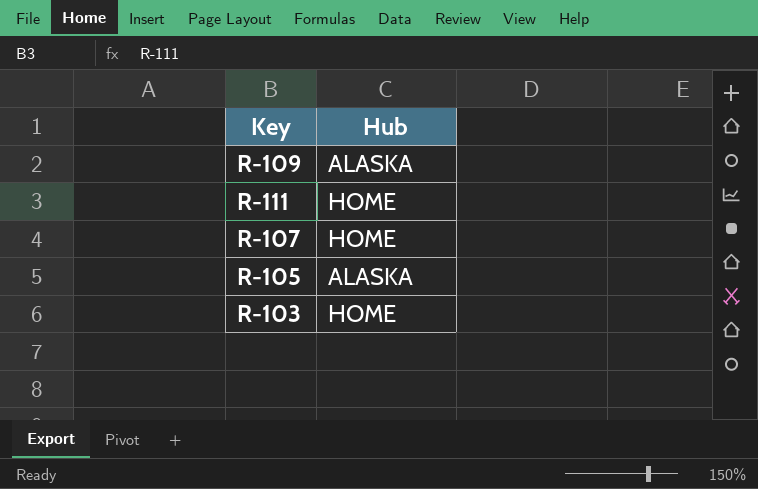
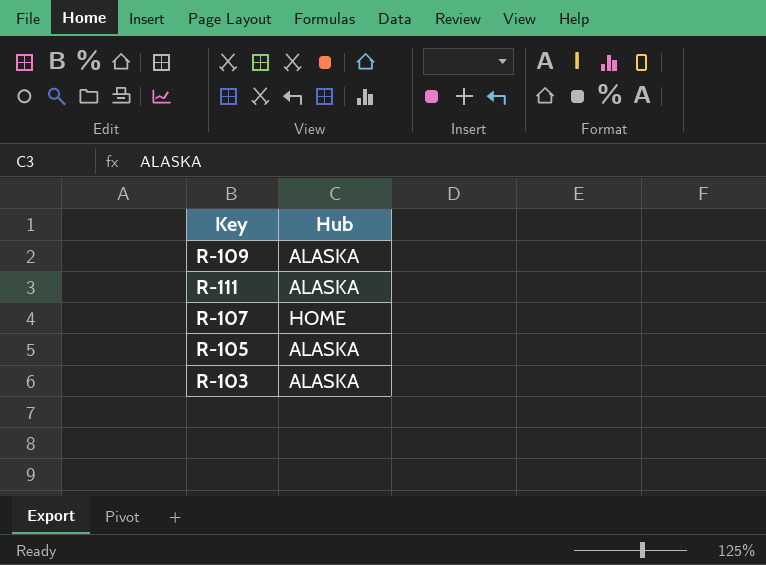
R-111 | Hub: HOME -> ALASKA
R-103 | Hub: HOME -> ALASKA

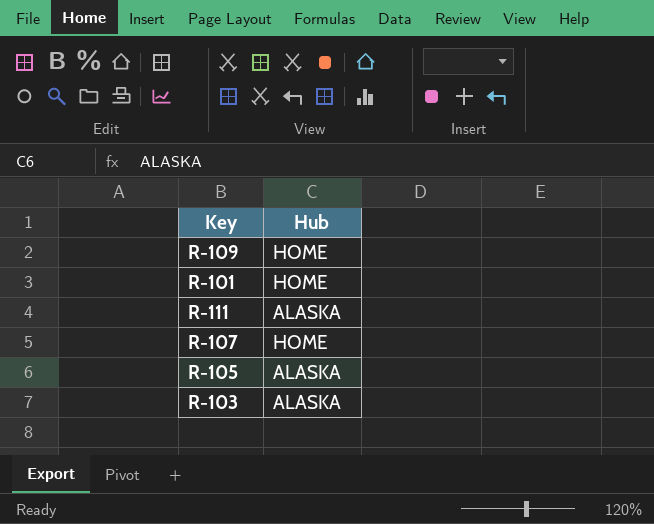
R-109 | Hub: ALASKA -> HOME
row R-101: none -> HOME

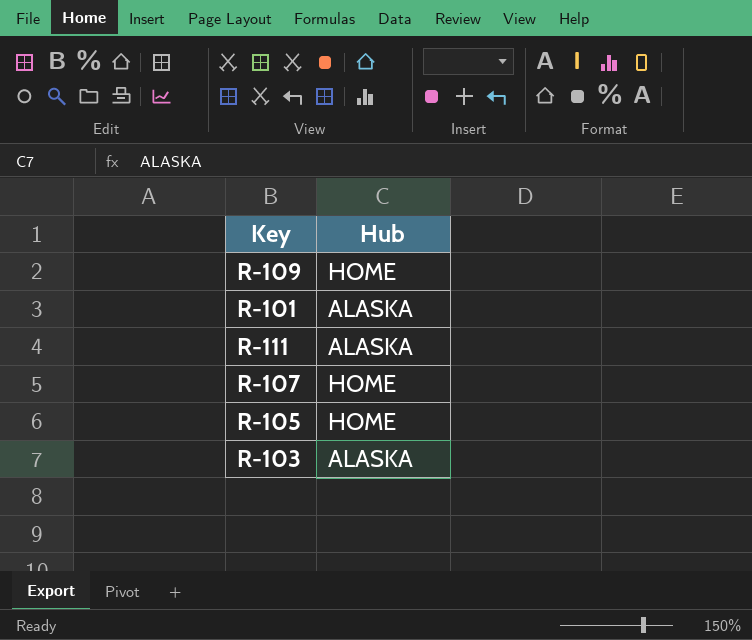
R-101 | Hub: HOME -> ALASKA
R-105 | Hub: ALASKA -> HOME

